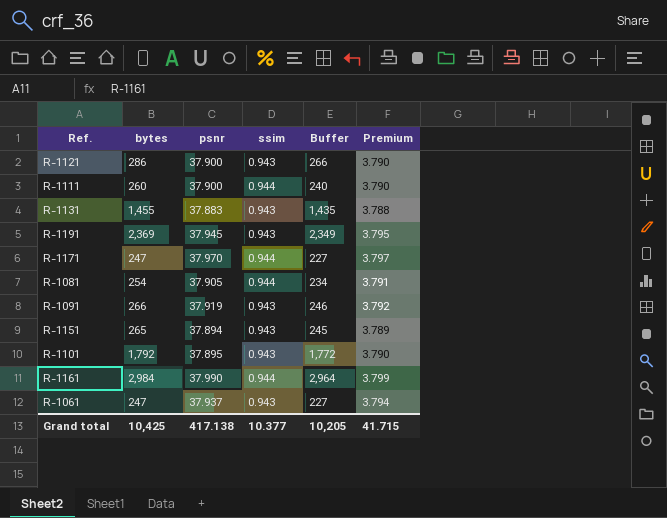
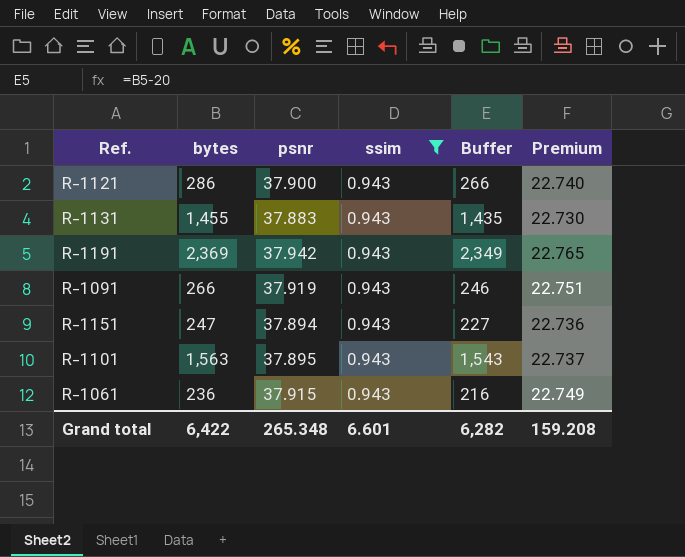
filter: none -> ssim = 0.943
column Premium | formula: [psnr] * 0.1 -> [psnr] * 0.6
R-1191 | psnr: 37.945 -> 37.942
R-1151 | bytes: 265 -> 247
R-1151 | Buffer: 245 -> 227
R-1101 | bytes: 1,792 -> 1,563
R-1101 | Buffer: 1,772 -> 1,543
R-1061 | bytes: 247 -> 236
R-1061 | psnr: 37.937 -> 37.915
R-1061 | Buffer: 227 -> 216
Grand total | bytes: 10,425 -> 6,422
Grand total | psnr: 417.138 -> 265.348
Grand total | ssim: 10.377 -> 6.601
Grand total | Buffer: 10,205 -> 6,282
Grand total | Premium: 41.715 -> 159.208

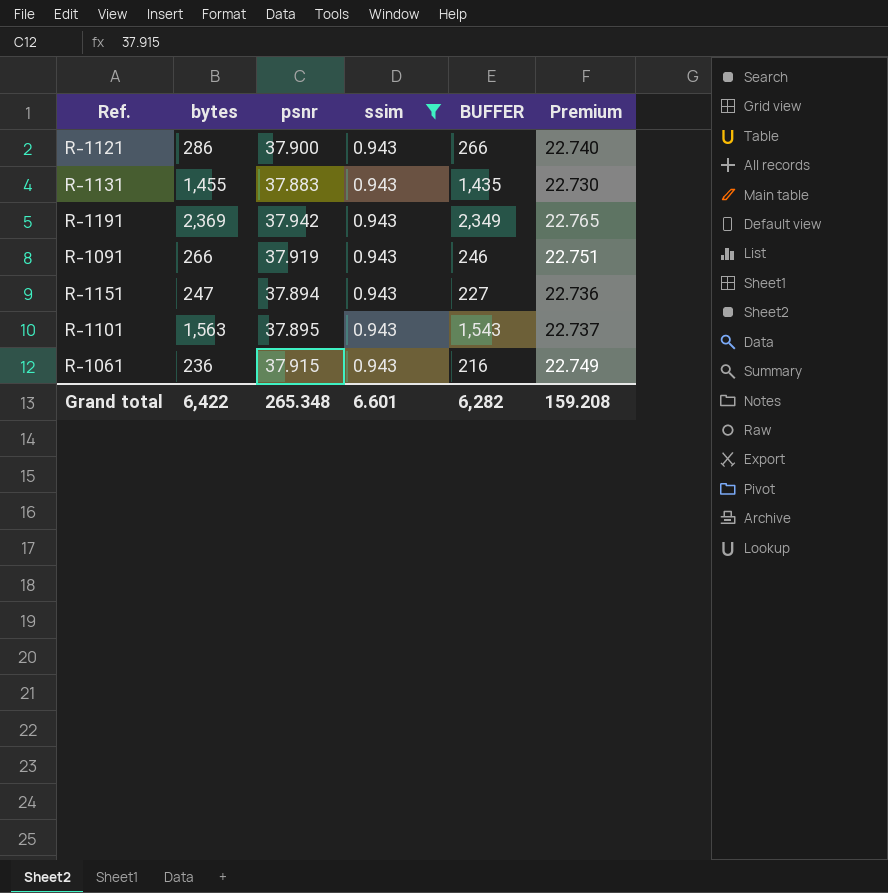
column name: Buffer -> BUFFER

